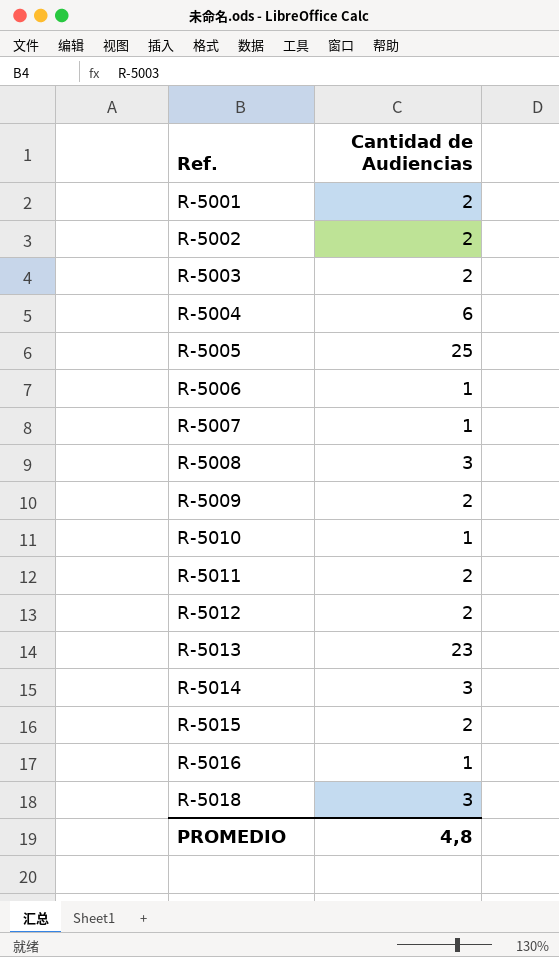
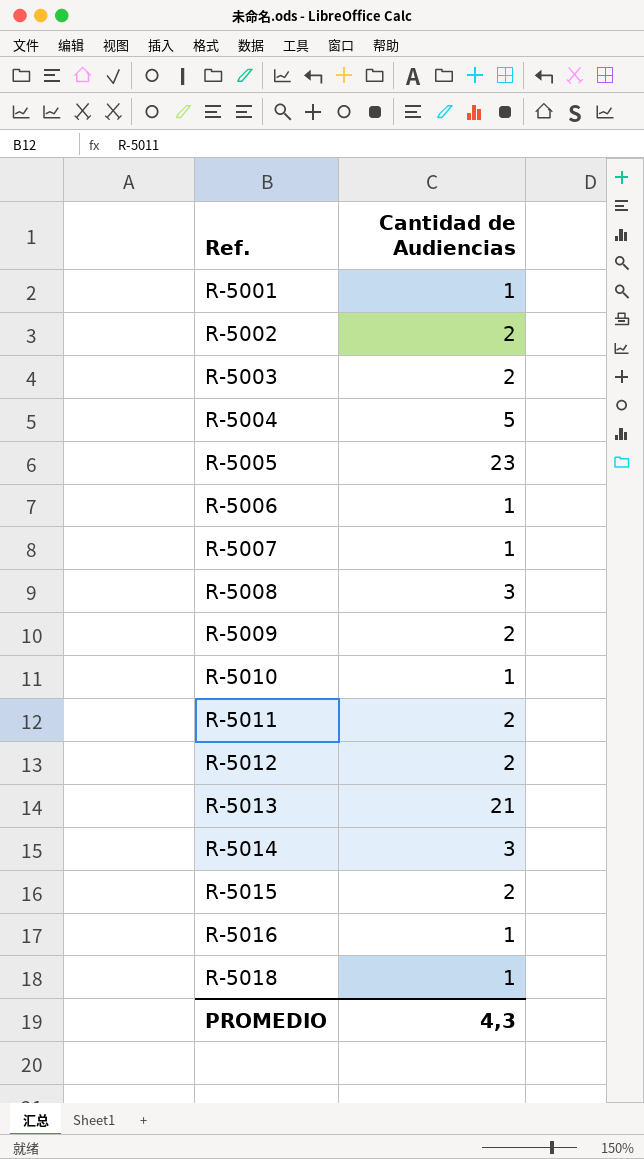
R-5001 | Cantidad de Audiencias: 2 -> 1
R-5004 | Cantidad de Audiencias: 6 -> 5
R-5005 | Cantidad de Audiencias: 25 -> 23
R-5013 | Cantidad de Audiencias: 23 -> 21
R-5018 | Cantidad de Audiencias: 3 -> 1
PROMEDIO | Cantidad de Audiencias: 4,8 -> 4,3

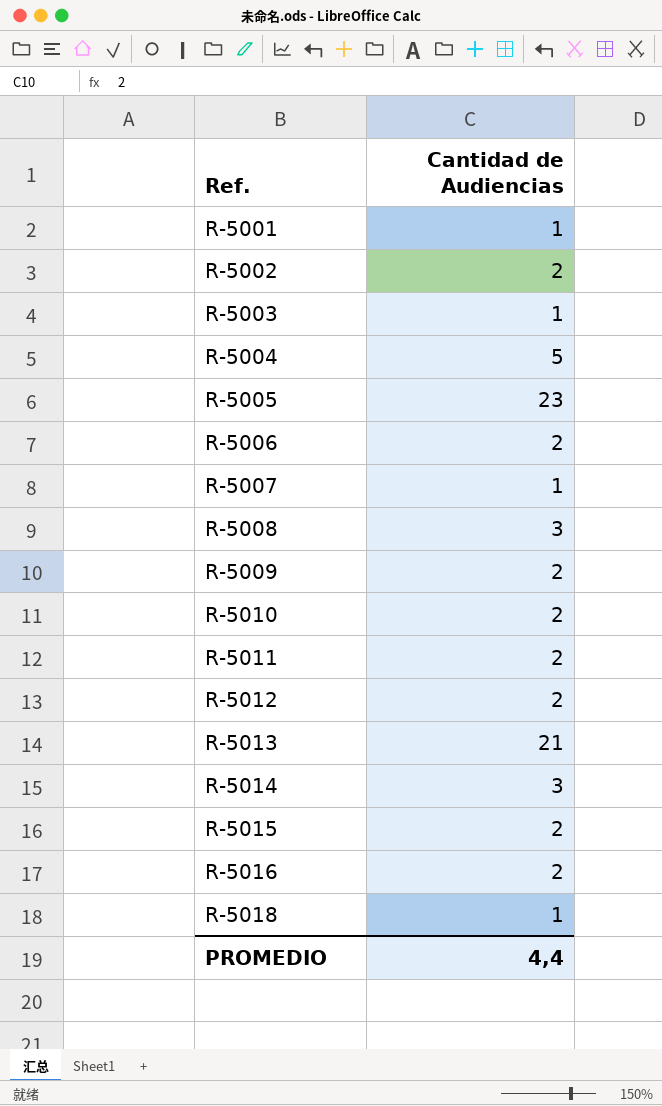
R-5003 | Cantidad de Audiencias: 2 -> 1
R-5006 | Cantidad de Audiencias: 1 -> 2
R-5010 | Cantidad de Audiencias: 1 -> 2
R-5016 | Cantidad de Audiencias: 1 -> 2
PROMEDIO | Cantidad de Audiencias: 4,3 -> 4,4

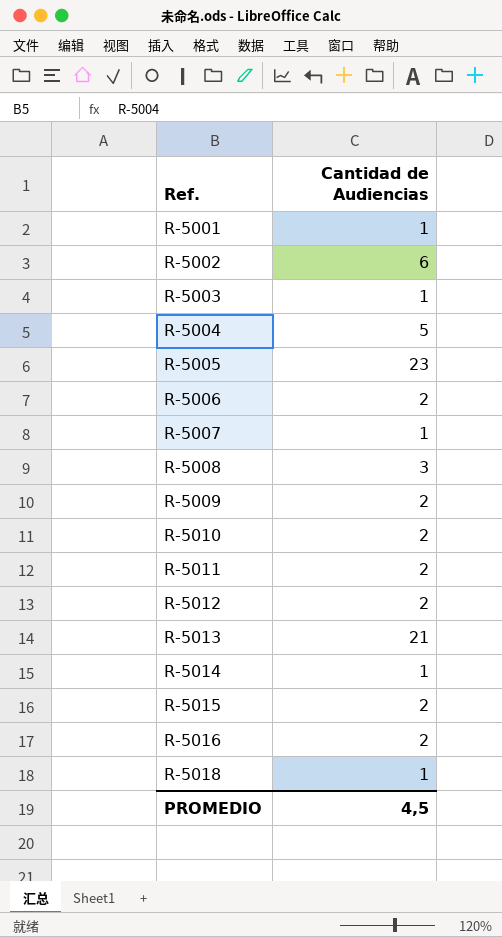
R-5002 | Cantidad de Audiencias: 2 -> 6
R-5014 | Cantidad de Audiencias: 3 -> 1
PROMEDIO | Cantidad de Audiencias: 4,4 -> 4,5

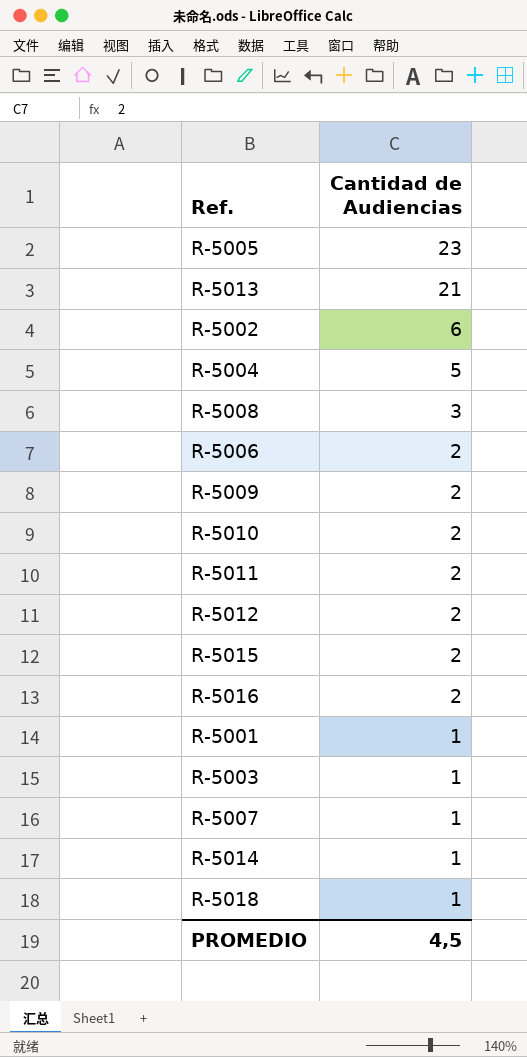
row order: Ref. ascending -> Cantidad de Audiencias descending

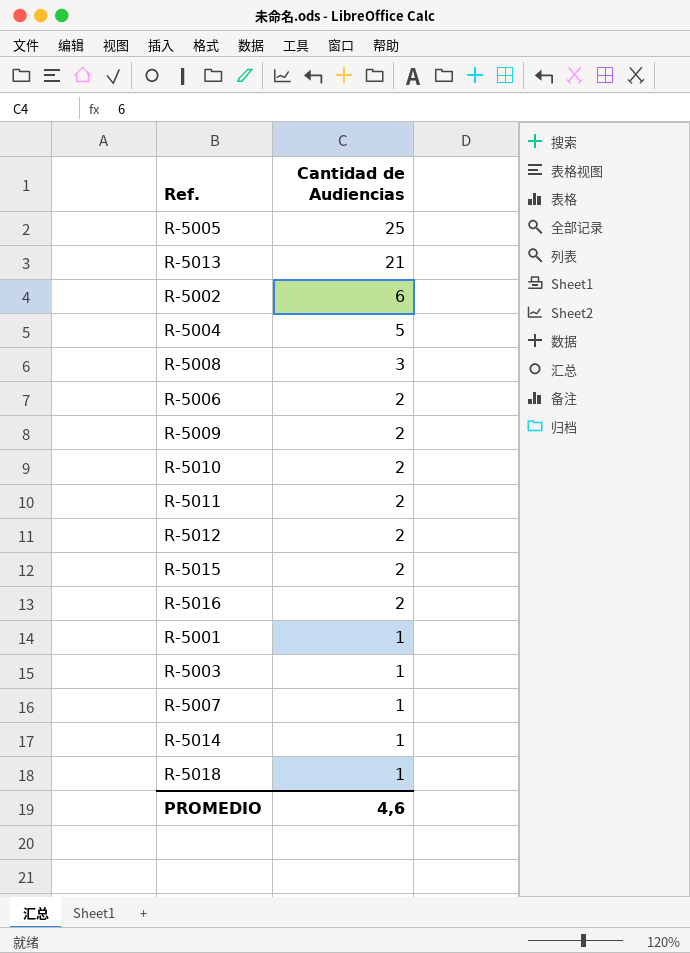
R-5005 | Cantidad de Audiencias: 23 -> 25
PROMEDIO | Cantidad de Audiencias: 4,5 -> 4,6

